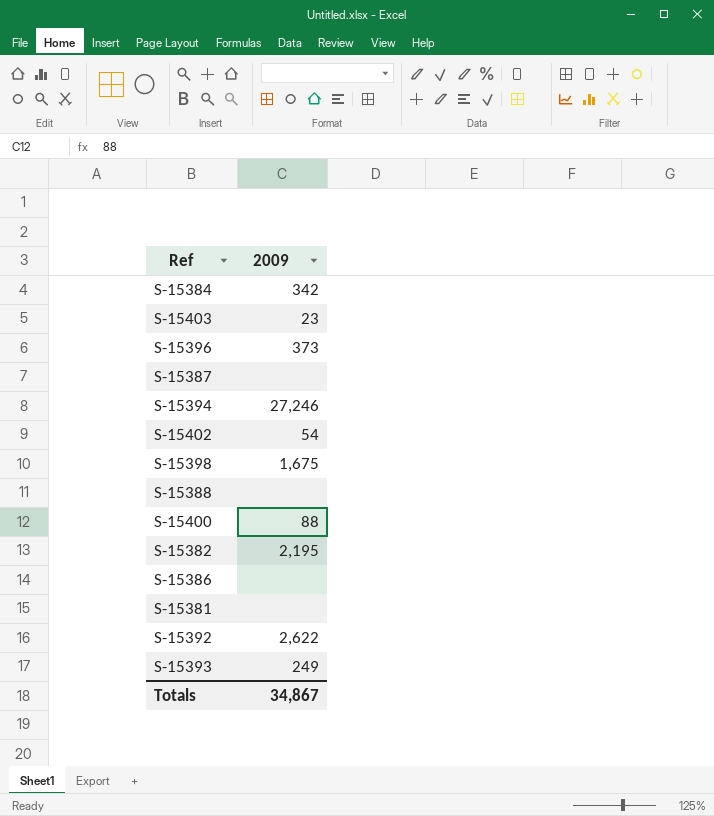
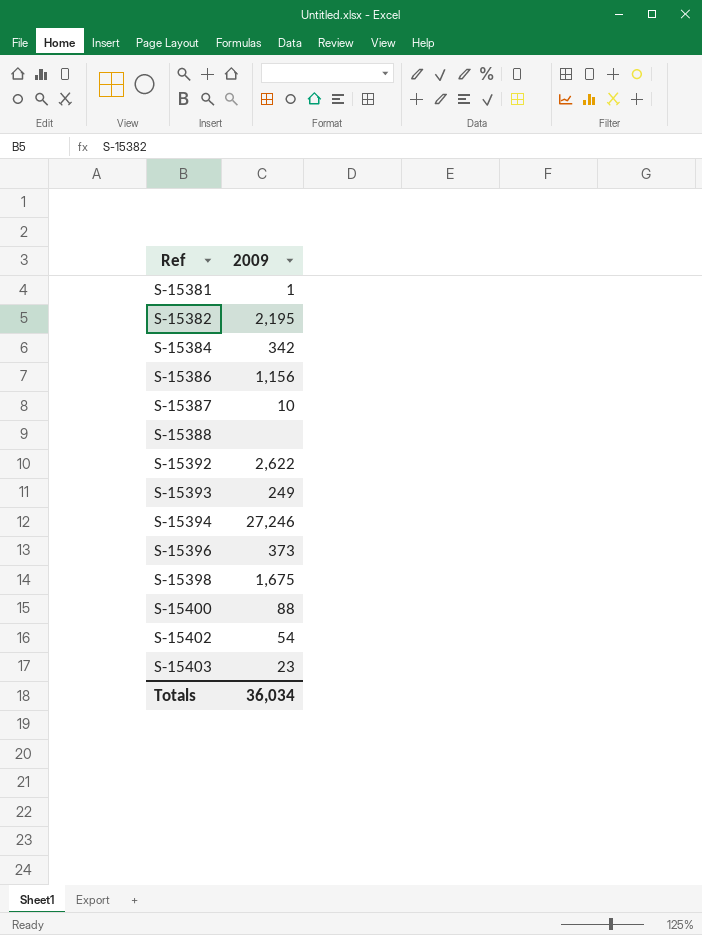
row order: none -> Ref ascending
S-15381 | 2009: none -> 1
S-15386 | 2009: none -> 1,156
S-15387 | 2009: none -> 10
Totals | 2009: 34,867 -> 36,034

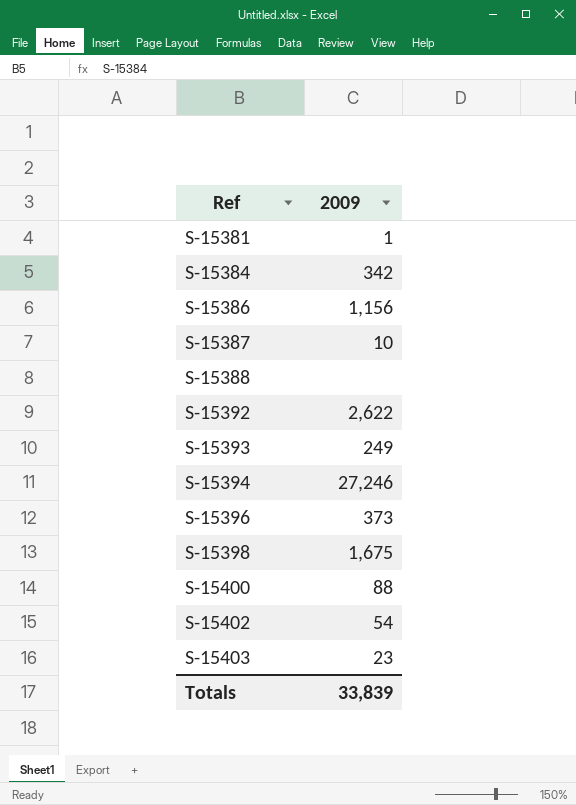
row S-15382: 2,195 -> none
Totals | 2009: 36,034 -> 33,839

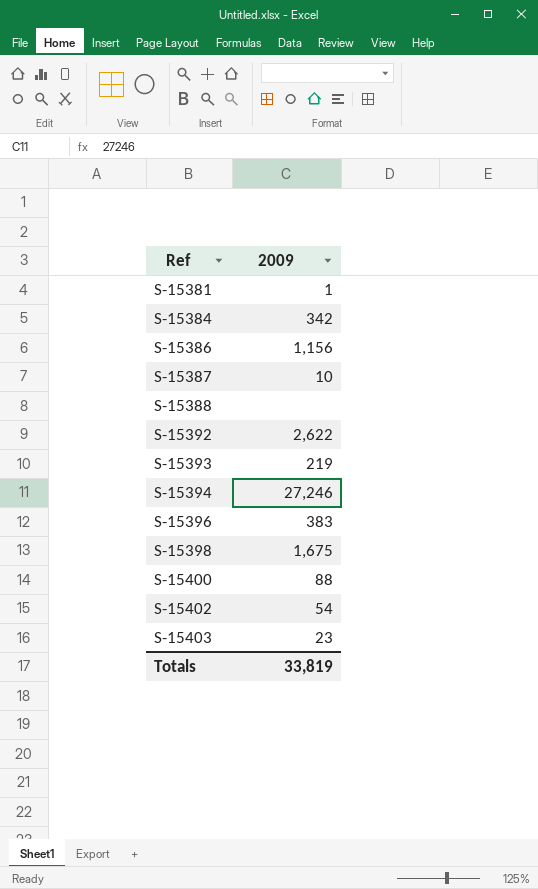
S-15393 | 2009: 249 -> 219
S-15396 | 2009: 373 -> 383
Totals | 2009: 33,839 -> 33,819

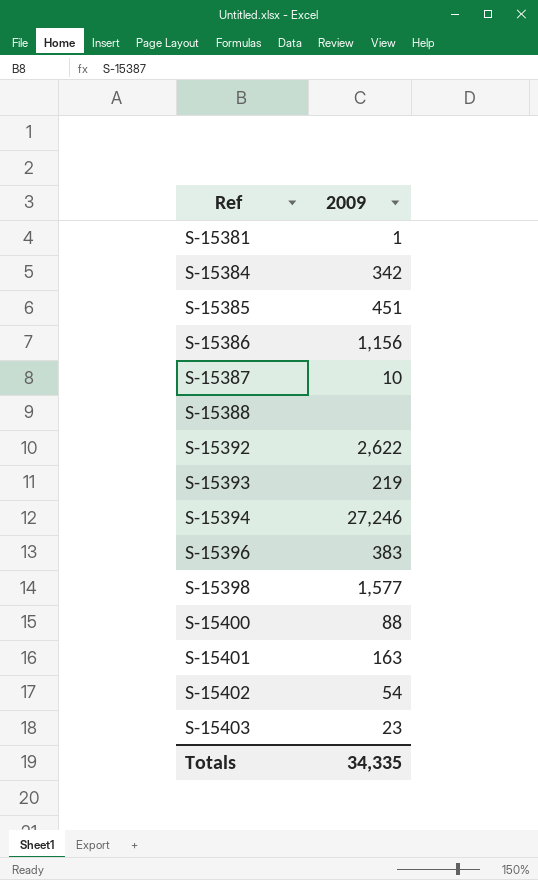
row S-15385: none -> 451
S-15398 | 2009: 1,675 -> 1,577
row S-15401: none -> 163
Totals | 2009: 33,819 -> 34,335

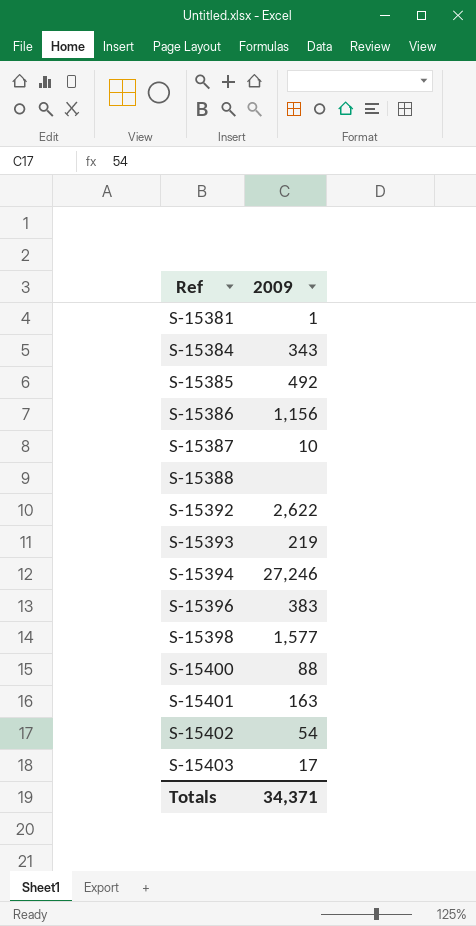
S-15384 | 2009: 342 -> 343
S-15385 | 2009: 451 -> 492
S-15403 | 2009: 23 -> 17
Totals | 2009: 34,335 -> 34,371

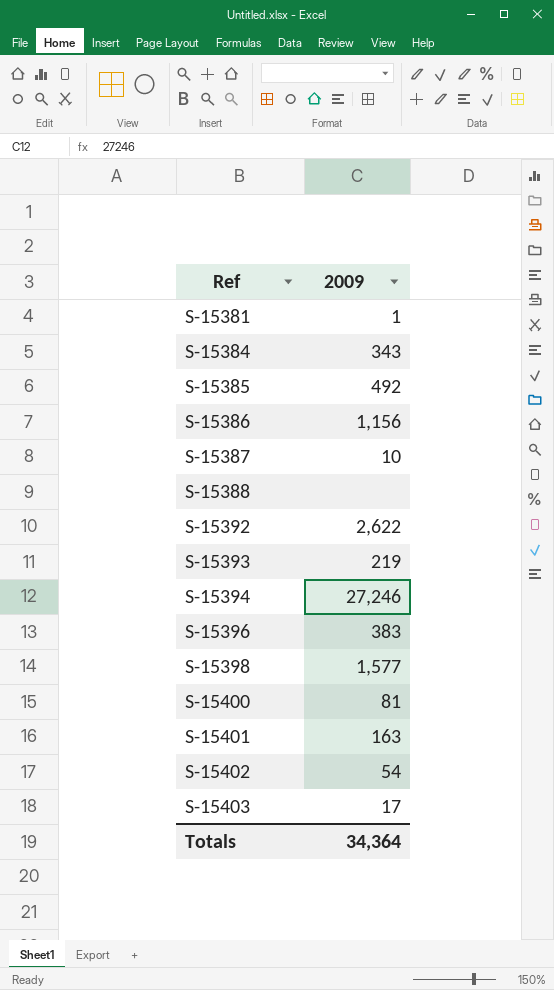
S-15400 | 2009: 88 -> 81
Totals | 2009: 34,371 -> 34,364

